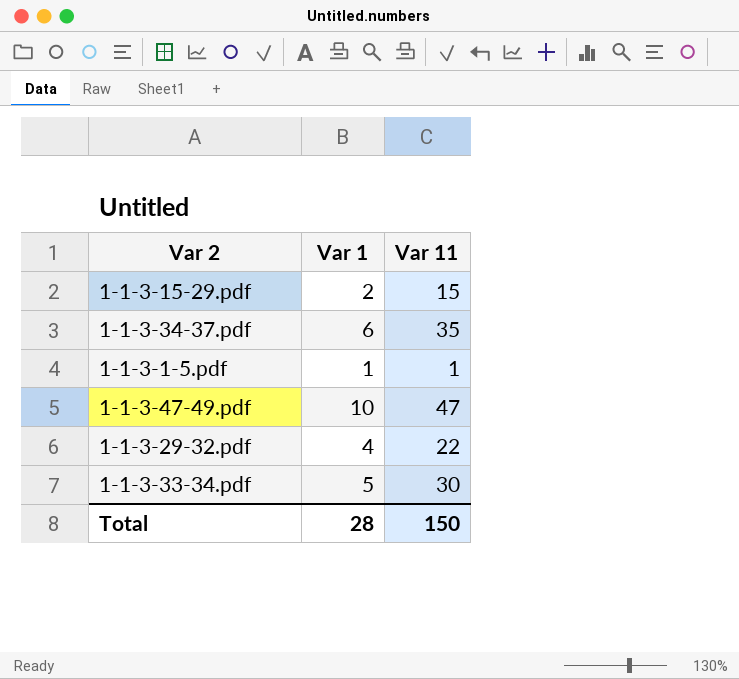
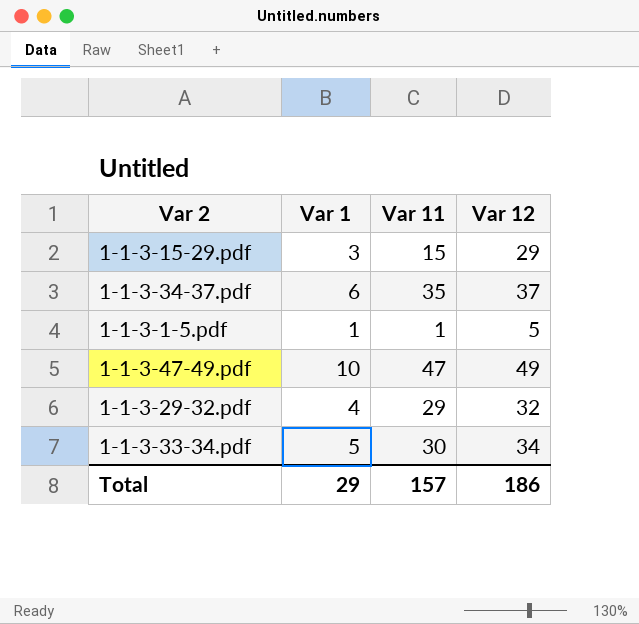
column Var 12 | position: none -> 4
1-1-3-15-29.pdf | Var 1: 2 -> 3
1-1-3-29-32.pdf | Var 11: 22 -> 29
Total | Var 1: 28 -> 29
Total | Var 11: 150 -> 157

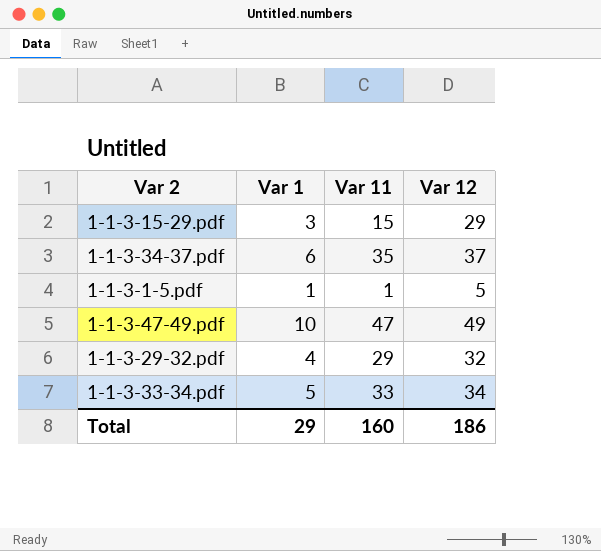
1-1-3-33-34.pdf | Var 11: 30 -> 33
Total | Var 11: 157 -> 160

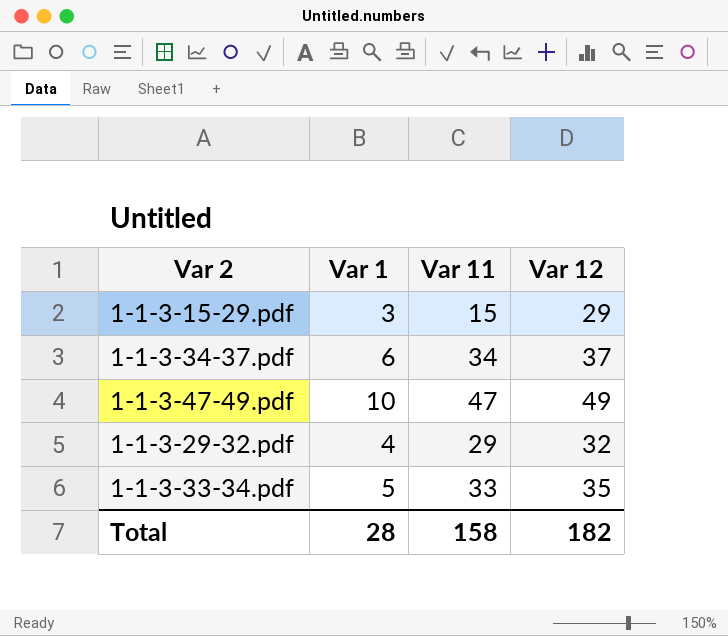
row 1-1-3-1-5.pdf: 1 | 1 | 5 -> none
1-1-3-34-37.pdf | Var 11: 35 -> 34
1-1-3-33-34.pdf | Var 12: 34 -> 35
Total | Var 1: 29 -> 28
Total | Var 11: 160 -> 158
Total | Var 12: 186 -> 182

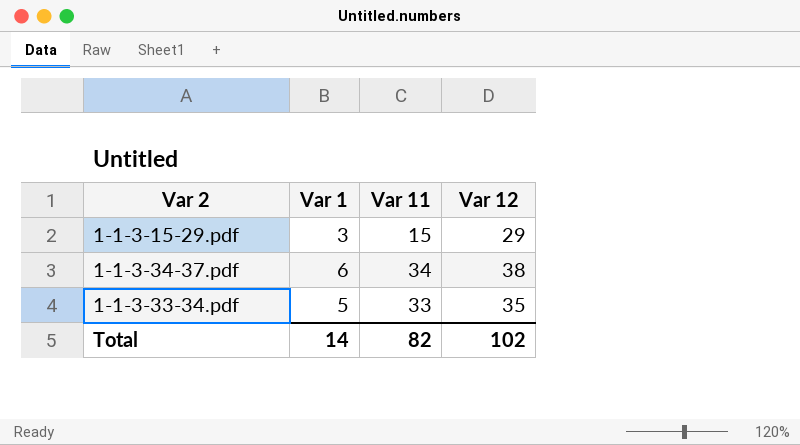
row 1-1-3-47-49.pdf: 10 | 47 | 49 -> none
row 1-1-3-29-32.pdf: 4 | 29 | 32 -> none
1-1-3-34-37.pdf | Var 12: 37 -> 38
Total | Var 1: 28 -> 14
Total | Var 11: 158 -> 82
Total | Var 12: 182 -> 102

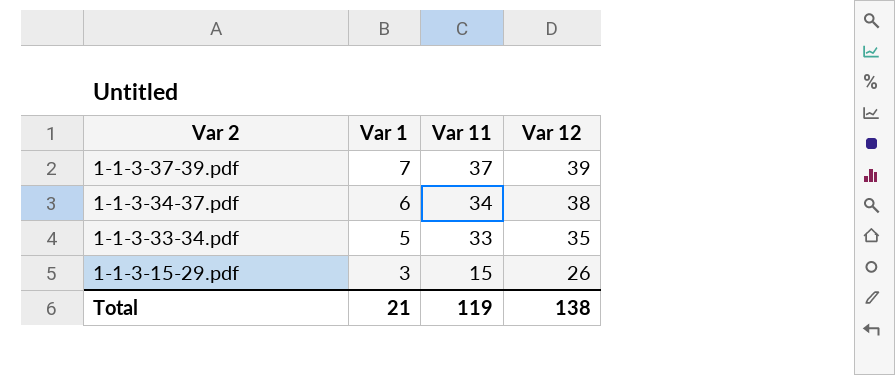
row order: none -> Var 2 descending
row 1-1-3-37-39.pdf: none -> 7 | 37 | 39
1-1-3-15-29.pdf | Var 12: 29 -> 26
Total | Var 1: 14 -> 21
Total | Var 11: 82 -> 119
Total | Var 12: 102 -> 138

